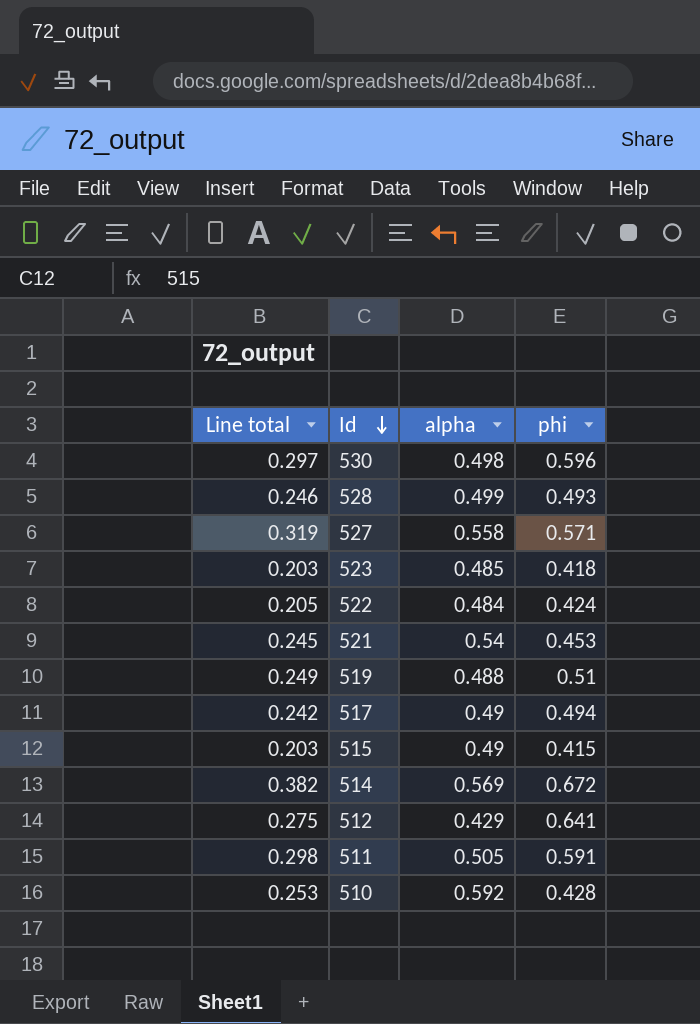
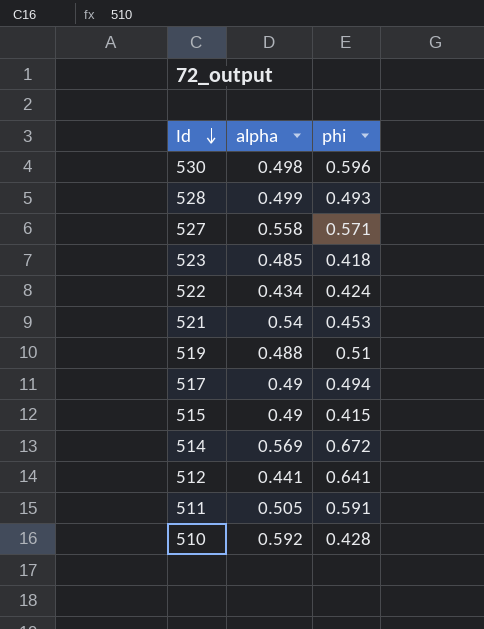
column Line total | formula: [alpha] * [phi] -> none
522 | alpha: 0.484 -> 0.434
512 | alpha: 0.429 -> 0.441

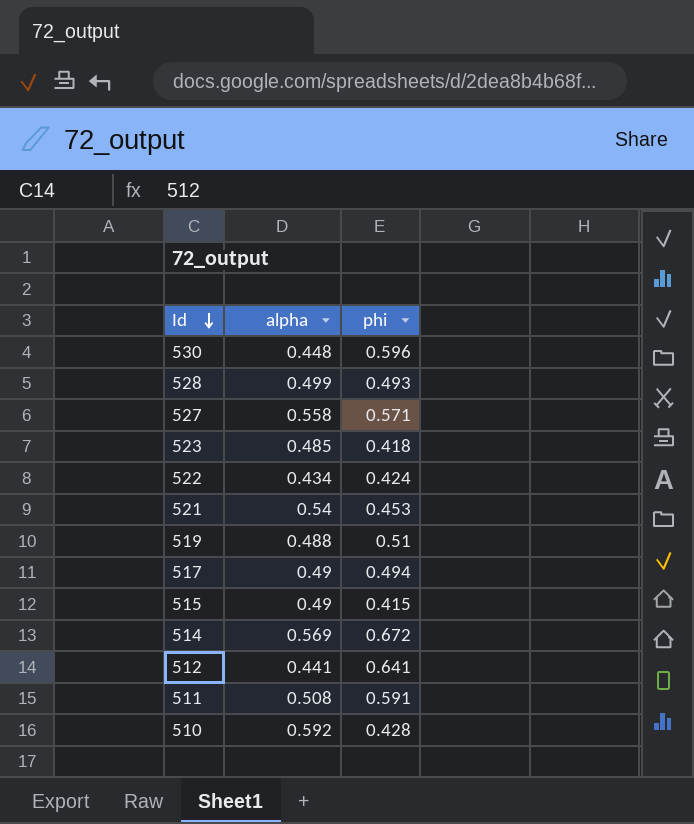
530 | alpha: 0.498 -> 0.448
511 | alpha: 0.505 -> 0.508

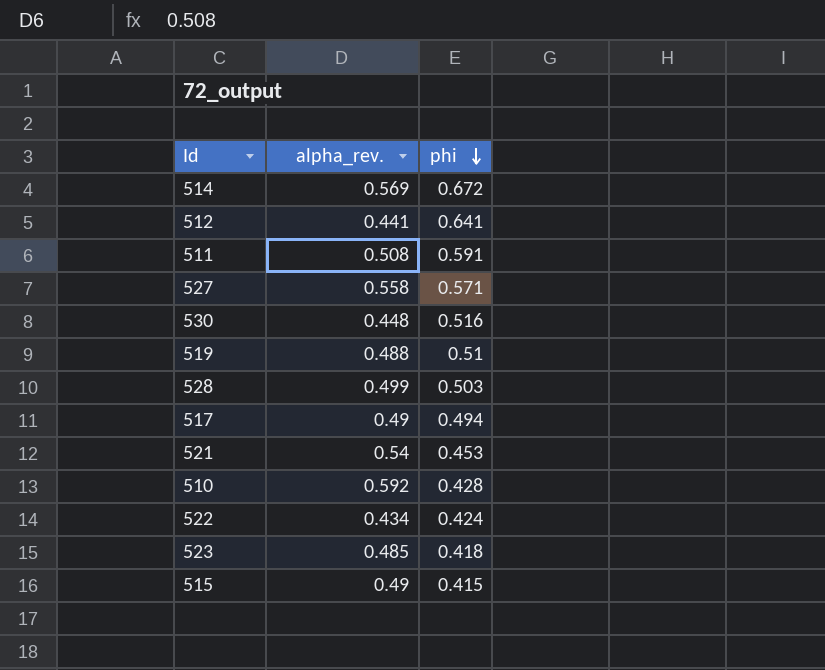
row order: Id descending -> phi descending
column name: alpha -> alpha_rev.
530 | phi: 0.596 -> 0.516
528 | phi: 0.493 -> 0.503

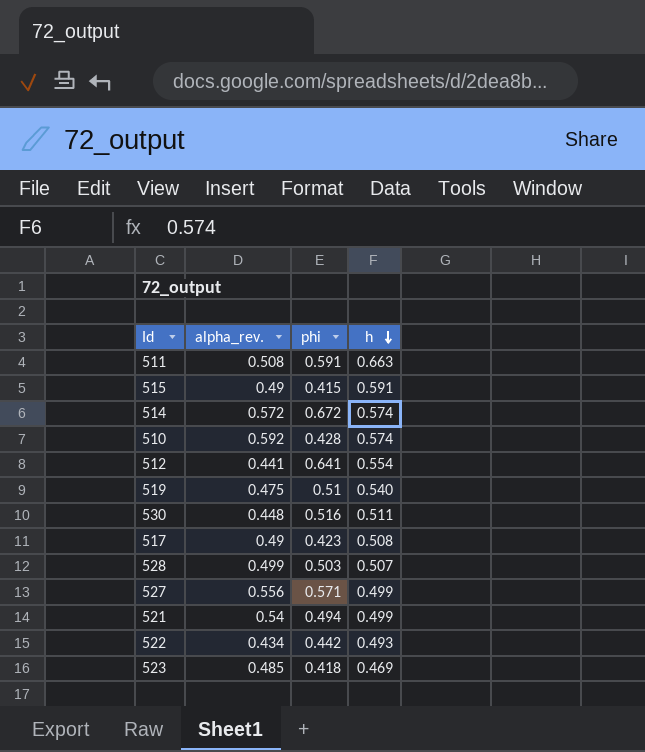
row order: phi descending -> h descending
column h | position: none -> 4
514 | alpha_rev.: 0.569 -> 0.572
519 | alpha_rev.: 0.488 -> 0.475
517 | phi: 0.494 -> 0.423
527 | alpha_rev.: 0.558 -> 0.556
521 | phi: 0.453 -> 0.494
522 | phi: 0.424 -> 0.442

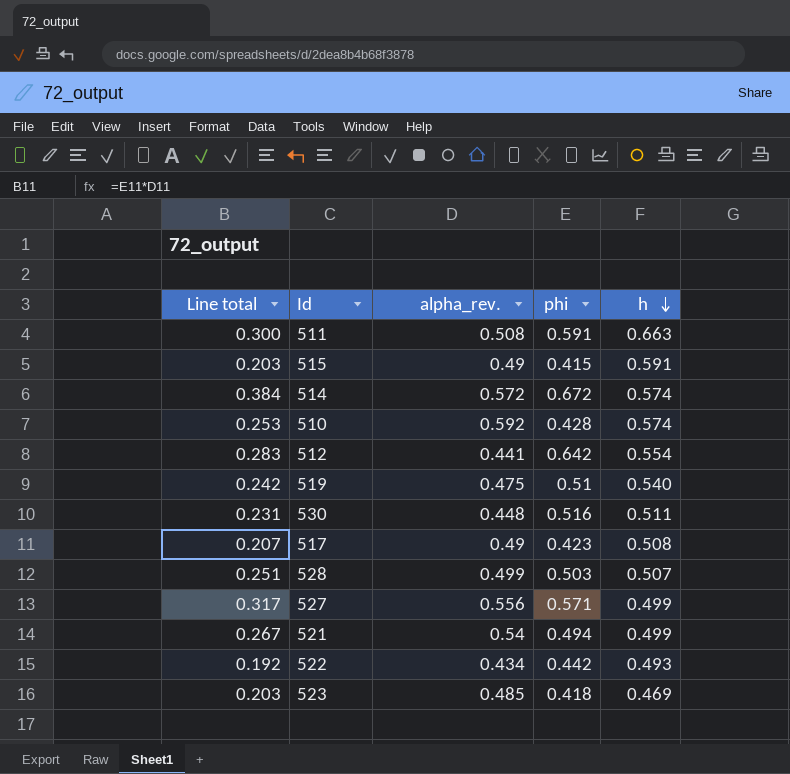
column Line total | formula: none -> [alpha_rev.] * [phi]
512 | phi: 0.641 -> 0.642

